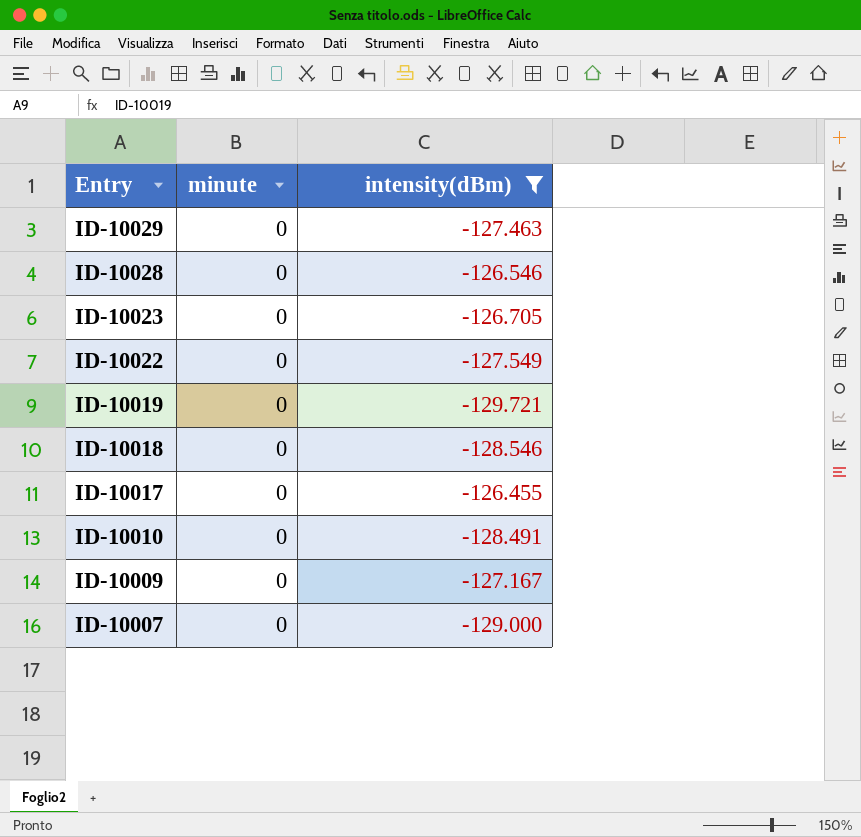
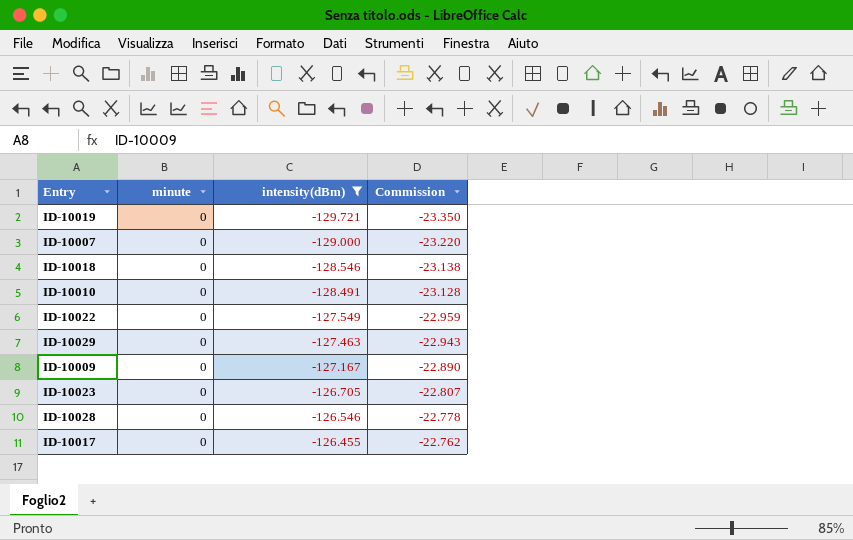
row order: Entry descending -> intensity(dBm) ascending
column Commission | formula: none -> [intensity(dBm)] * 0.18

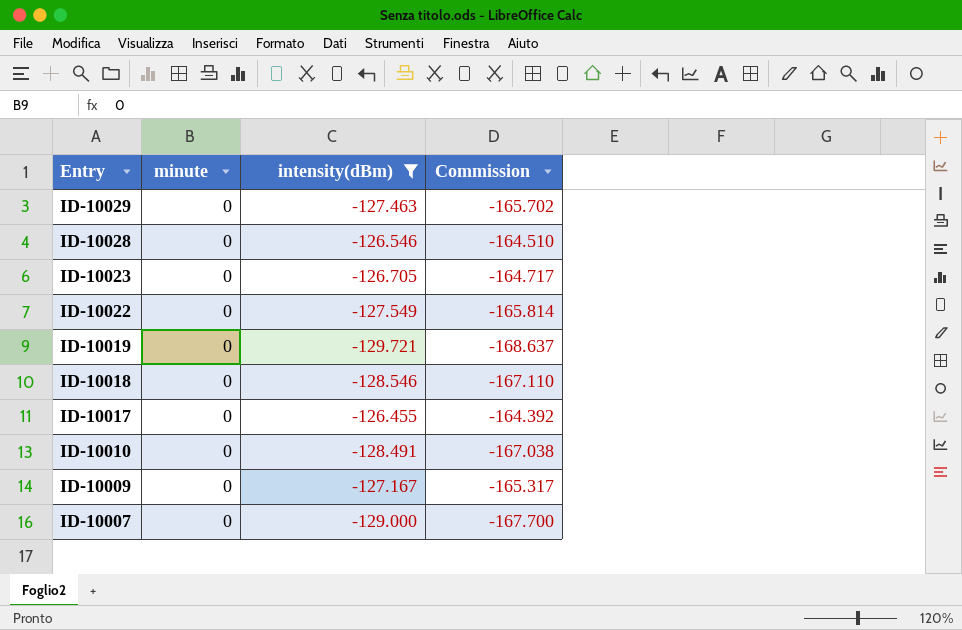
row order: intensity(dBm) ascending -> Entry descending
column Commission | formula: [intensity(dBm)] * 0.18 -> [intensity(dBm)] * 1.3

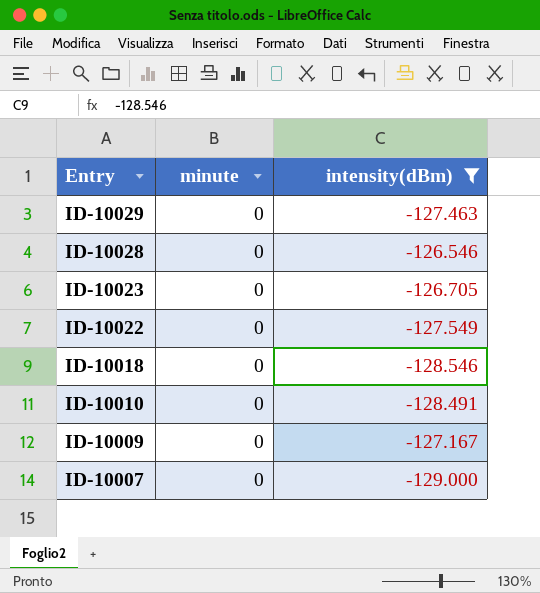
column Commission | formula: [intensity(dBm)] * 1.3 -> none
row ID-10019: 0 | -129.721 | -168.637 -> none
row ID-10017: 0 | -126.455 | -164.392 -> none

